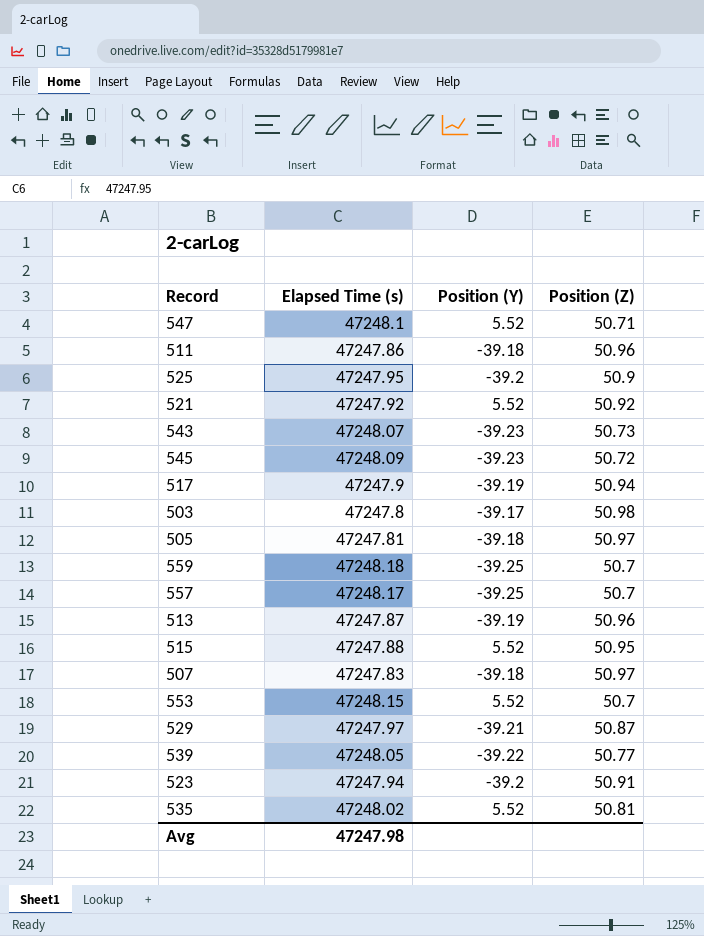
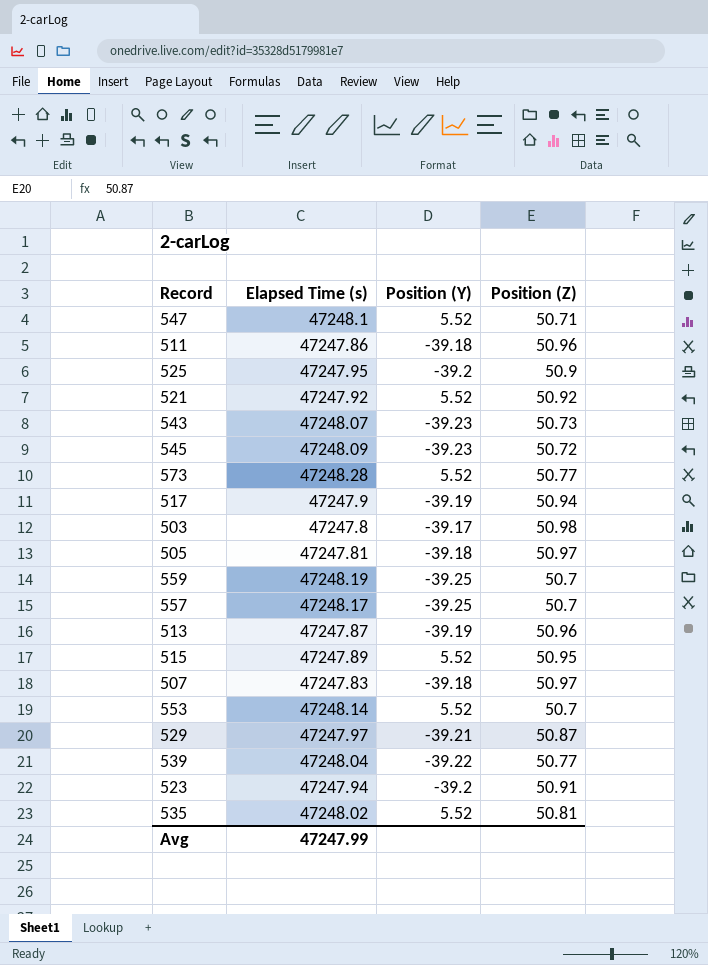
row 573: none -> 47248.28 | 5.52 | 50.77
559 | Elapsed Time (s): 47248.18 -> 47248.19
515 | Elapsed Time (s): 47247.88 -> 47247.89
553 | Elapsed Time (s): 47248.15 -> 47248.14
539 | Elapsed Time (s): 47248.05 -> 47248.04
Avg | Elapsed Time (s): 47247.98 -> 47247.99

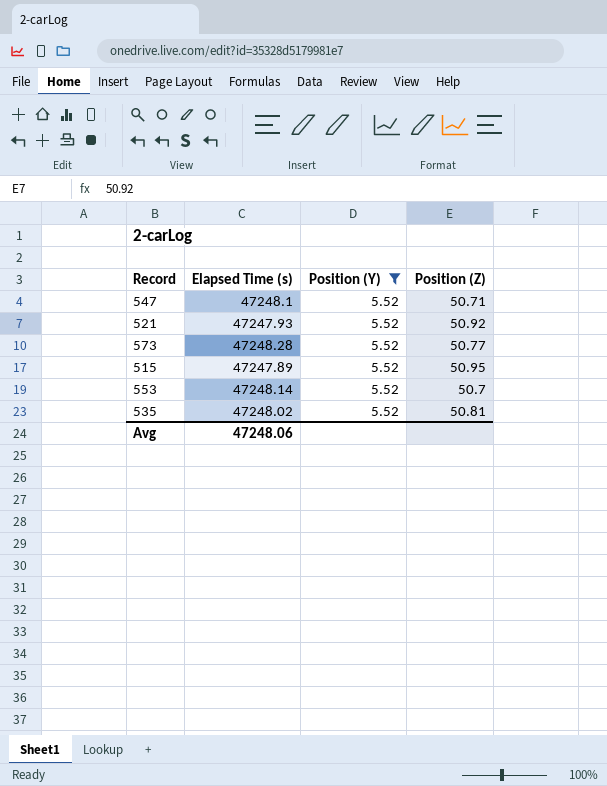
filter: none -> Position (Y) = 5.52
521 | Elapsed Time (s): 47247.92 -> 47247.93
Avg | Elapsed Time (s): 47247.99 -> 47248.06

